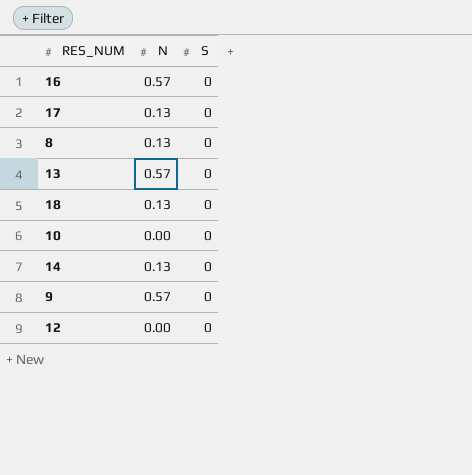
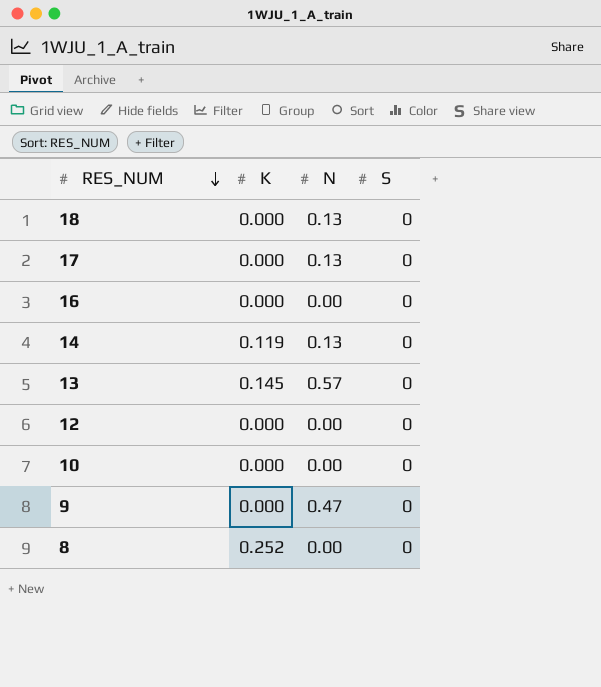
row order: none -> RES_NUM descending
column K | position: none -> 2
16 | N: 0.57 -> 0.00
9 | N: 0.57 -> 0.47
8 | N: 0.13 -> 0.00

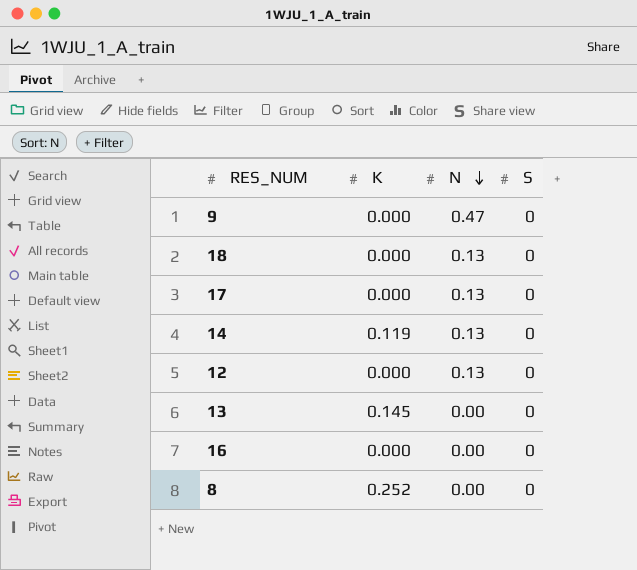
row order: RES_NUM descending -> N descending
row 10: 0.000 | 0.00 | 0 -> none
12 | N: 0.00 -> 0.13
13 | N: 0.57 -> 0.00

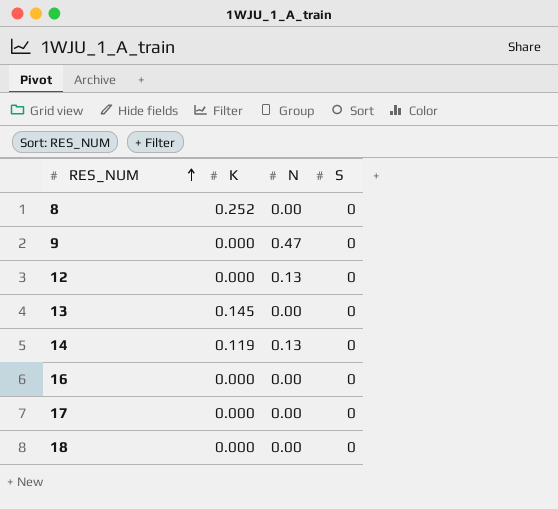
row order: N descending -> RES_NUM ascending
17 | N: 0.13 -> 0.00
18 | N: 0.13 -> 0.00

